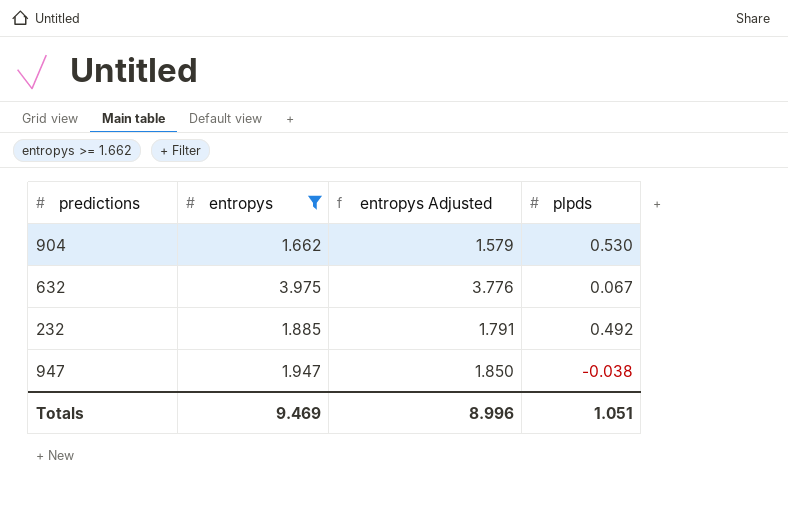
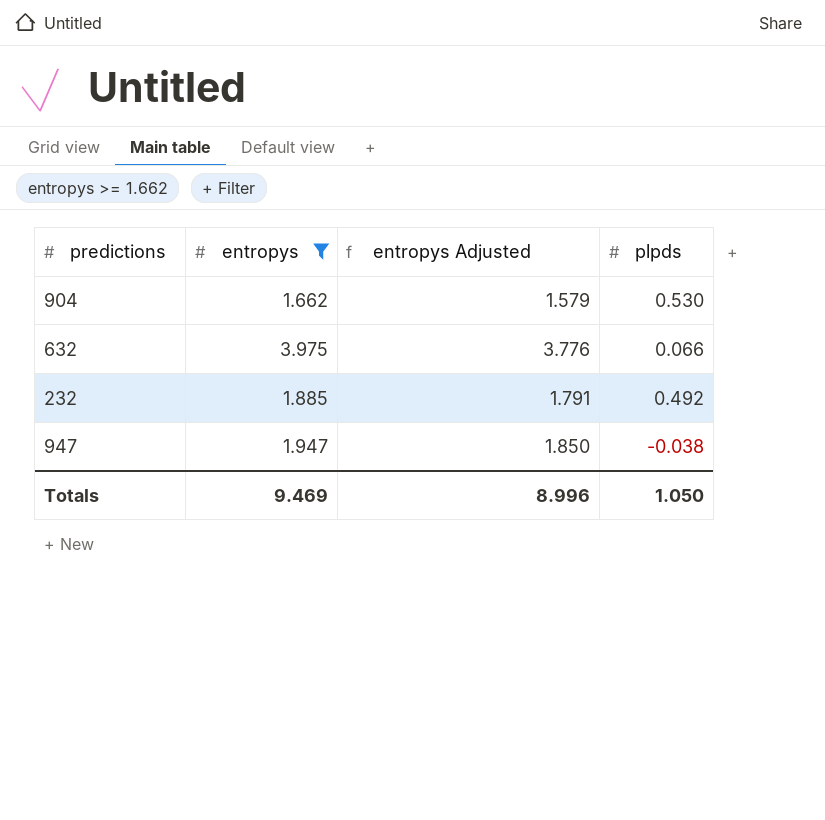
632 | plpds: 0.067 -> 0.066
Totals | plpds: 1.051 -> 1.050

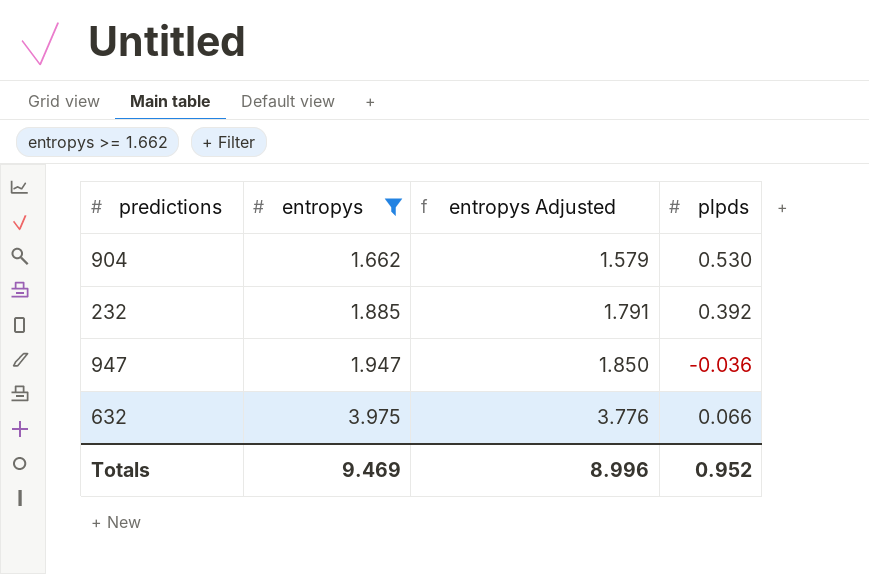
row order: none -> entropys ascending
232 | plpds: 0.492 -> 0.392
947 | plpds: -0.038 -> -0.036
Totals | plpds: 1.050 -> 0.952

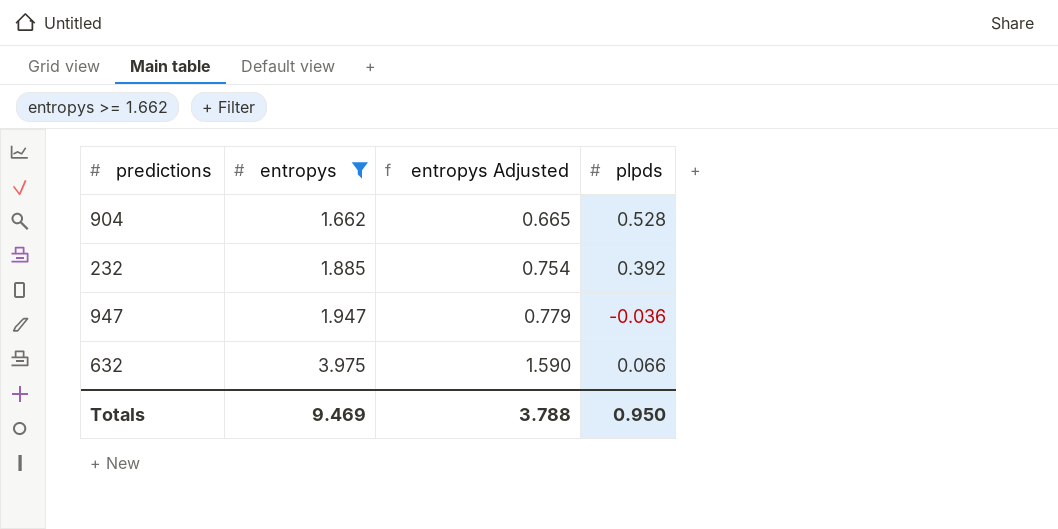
column entropys Adjusted | formula: [entropys] * 0.95 -> [entropys] * 0.4
904 | plpds: 0.530 -> 0.528
Totals | entropys Adjusted: 8.996 -> 3.788
Totals | plpds: 0.952 -> 0.950

